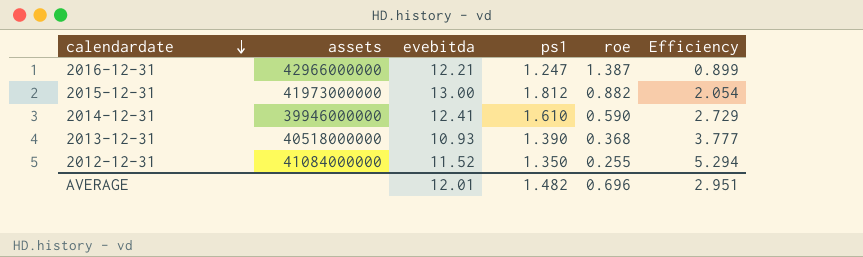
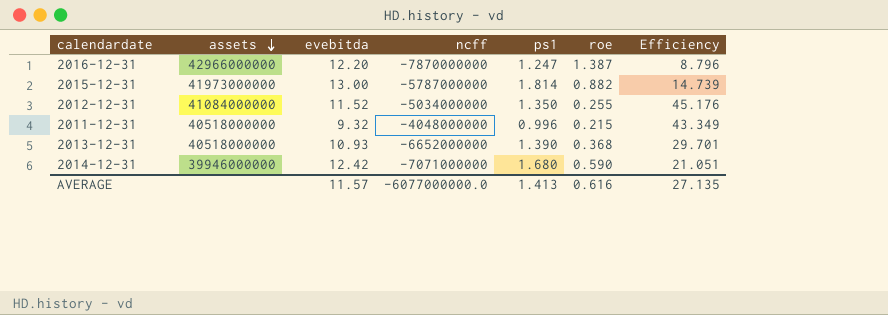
row order: calendardate descending -> assets descending
column ncff | position: none -> 4
column Efficiency | formula: [ps1] / [roe] -> [evebitda] / [roe]
2016-12-31 | evebitda: 12.21 -> 12.20
2015-12-31 | ps1: 1.812 -> 1.814
row 2011-12-31: none -> 40518000000 | 9.32 | -4048000000 | 0.996 | 0.215 | 43.349
2014-12-31 | evebitda: 12.41 -> 12.42
2014-12-31 | ps1: 1.610 -> 1.680
AVERAGE | evebitda: 12.01 -> 11.57
AVERAGE | ps1: 1.482 -> 1.413
AVERAGE | roe: 0.696 -> 0.616
AVERAGE | Efficiency: 2.951 -> 27.135

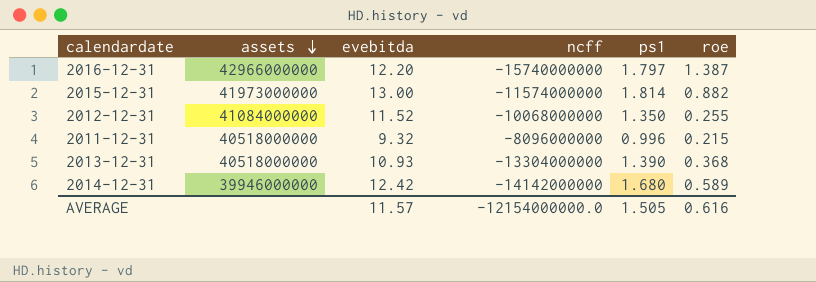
column Efficiency | formula: [evebitda] / [roe] -> none
2016-12-31 | ncff: -7870000000 -> -15740000000
2016-12-31 | ps1: 1.247 -> 1.797
2015-12-31 | ncff: -5787000000 -> -11574000000
2012-12-31 | ncff: -5034000000 -> -10068000000
2011-12-31 | ncff: -4048000000 -> -8096000000
2013-12-31 | ncff: -6652000000 -> -13304000000
2014-12-31 | ncff: -7071000000 -> -14142000000
2014-12-31 | roe: 0.590 -> 0.589
AVERAGE | ncff: -6077000000.0 -> -12154000000.0
AVERAGE | ps1: 1.413 -> 1.505

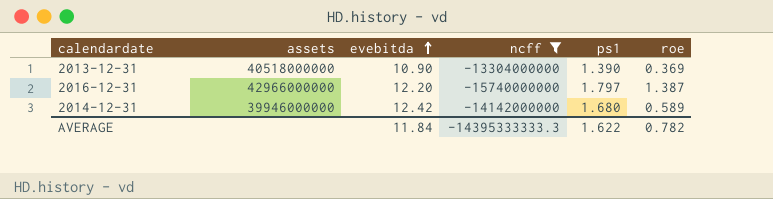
filter: none -> ncff <= -13304000000
row order: assets descending -> evebitda ascending
2013-12-31 | evebitda: 10.93 -> 10.90
2013-12-31 | roe: 0.368 -> 0.369
AVERAGE | evebitda: 11.57 -> 11.84
AVERAGE | ncff: -12154000000.0 -> -14395333333.3
AVERAGE | ps1: 1.505 -> 1.622
AVERAGE | roe: 0.616 -> 0.782

